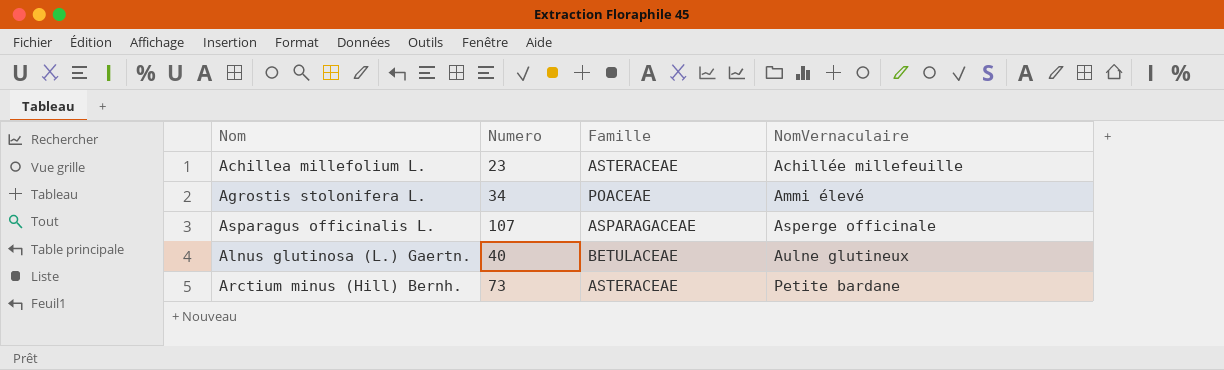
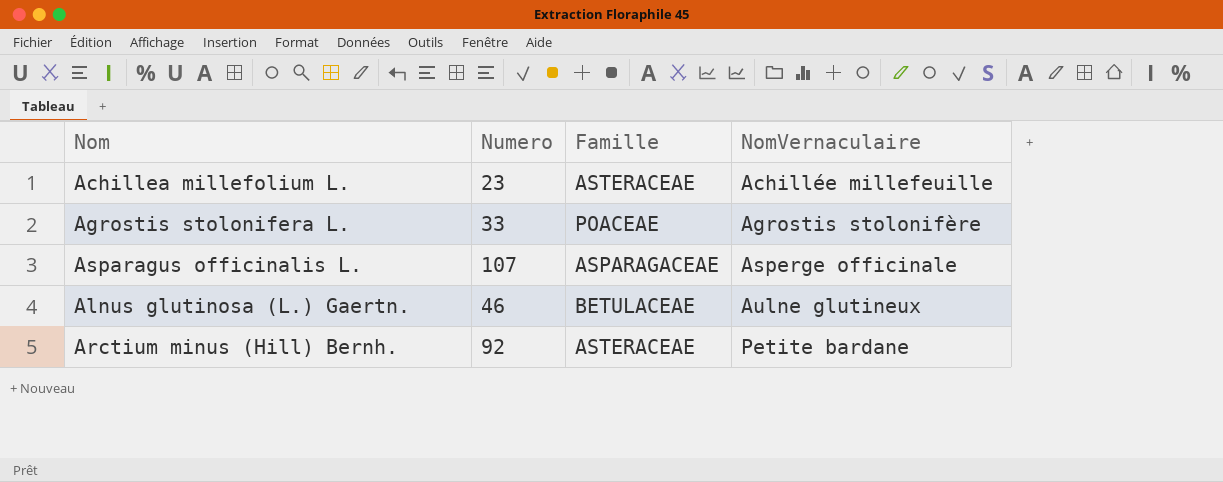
Agrostis stolonifera L. | Numero: 34 -> 33
Agrostis stolonifera L. | NomVernaculaire: Ammi élevé -> Agrostis stolonifère
Alnus glutinosa (L.) Gaertn. | Numero: 40 -> 46
Arctium minus (Hill) Bernh. | Numero: 73 -> 92

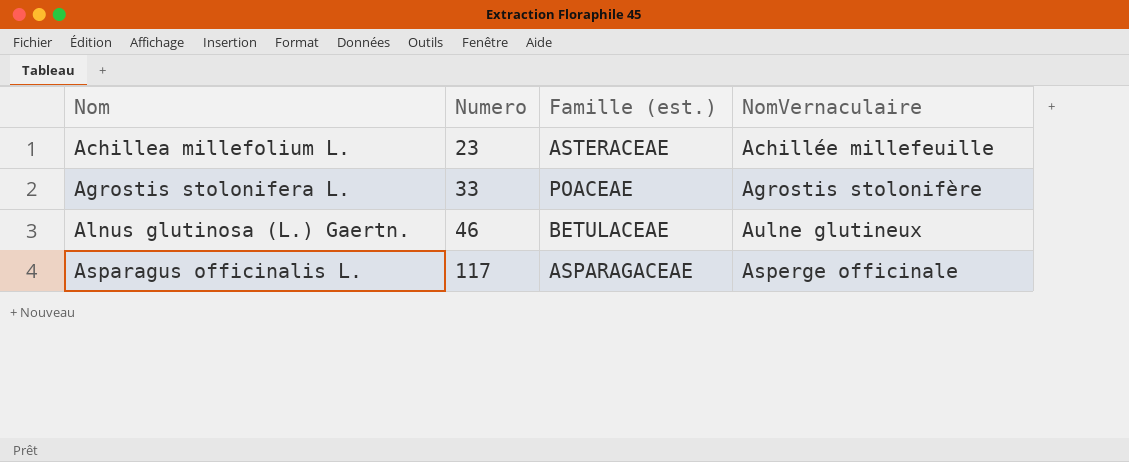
row order: NomVernaculaire ascending -> Nom ascending
column name: Famille -> Famille (est.)
row Arctium minus (Hill) Bernh.: 92 | ASTERACEAE | Petite bardane -> none
Asparagus officinalis L. | Numero: 107 -> 117

